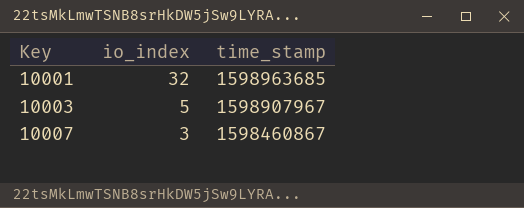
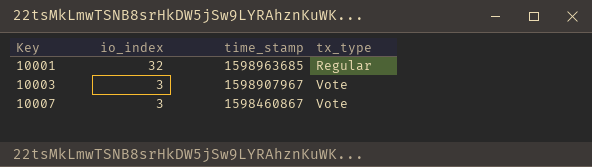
column tx_type | position: none -> 4
10003 | io_index: 5 -> 3

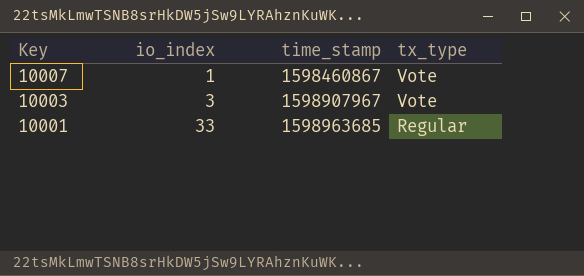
row order: Key ascending -> Key descending
10007 | io_index: 3 -> 1
10001 | io_index: 32 -> 33

